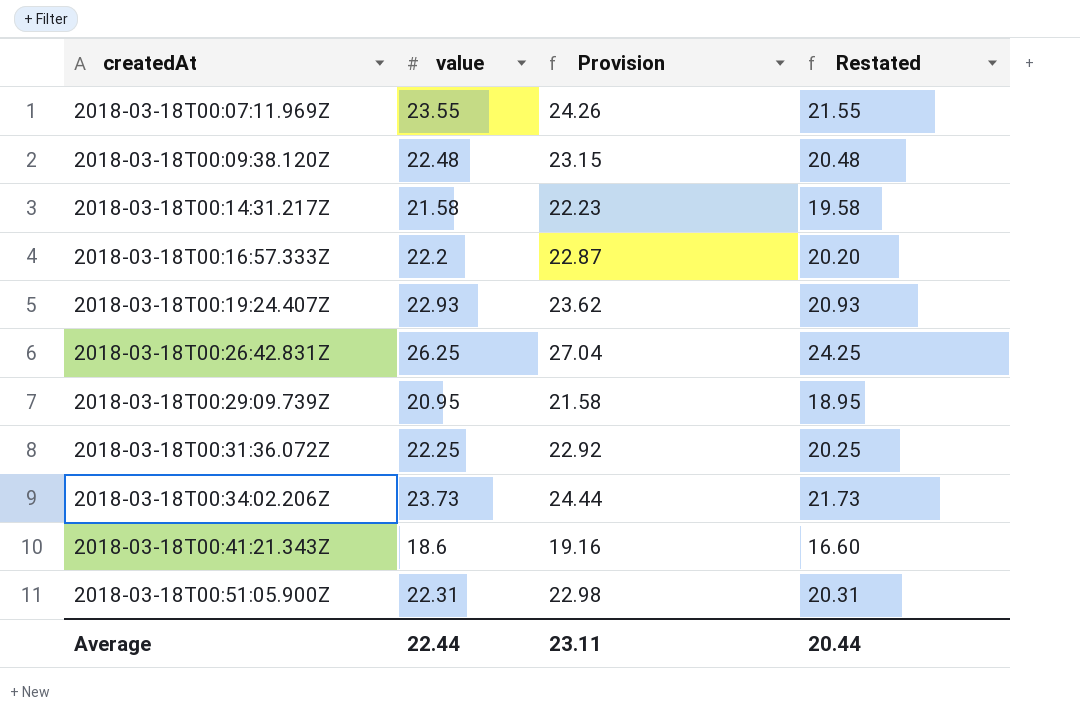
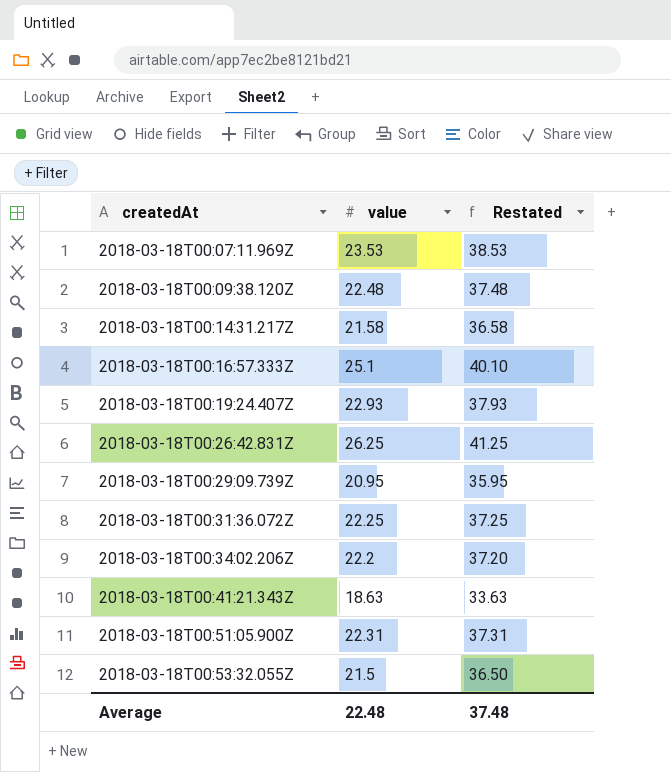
column Provision | formula: [value] * 1.03 -> none
column Restated | formula: [value] - 2 -> [value] + 15
2018-03-18T00:07:11.969Z | value: 23.55 -> 23.53
2018-03-18T00:16:57.333Z | value: 22.2 -> 25.1
2018-03-18T00:34:02.206Z | value: 23.73 -> 22.2
2018-03-18T00:41:21.343Z | value: 18.6 -> 18.63
row 2018-03-18T00:53:32.055Z: none -> 21.5 | 36.50
Average | value: 22.44 -> 22.48
Average | Restated: 20.44 -> 37.48

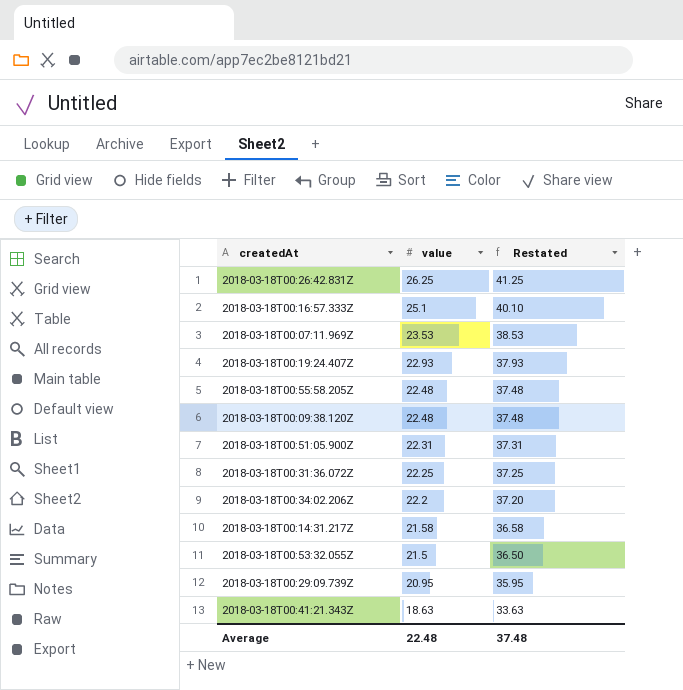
row order: createdAt ascending -> value descending
row 2018-03-18T00:55:58.205Z: none -> 22.48 | 37.48

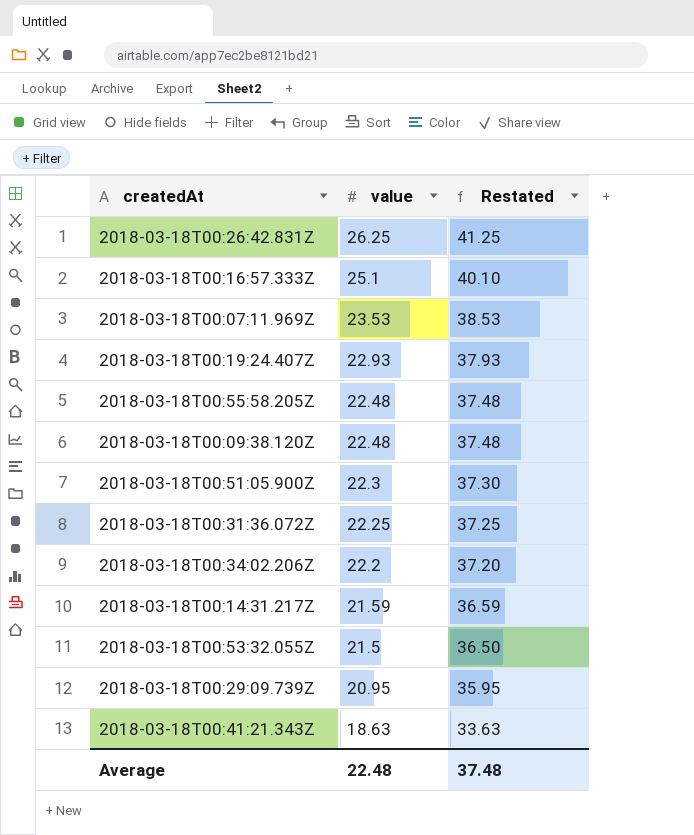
2018-03-18T00:51:05.900Z | value: 22.31 -> 22.3
2018-03-18T00:51:05.900Z | Restated: 37.31 -> 37.30
2018-03-18T00:14:31.217Z | value: 21.58 -> 21.59
2018-03-18T00:14:31.217Z | Restated: 36.58 -> 36.59

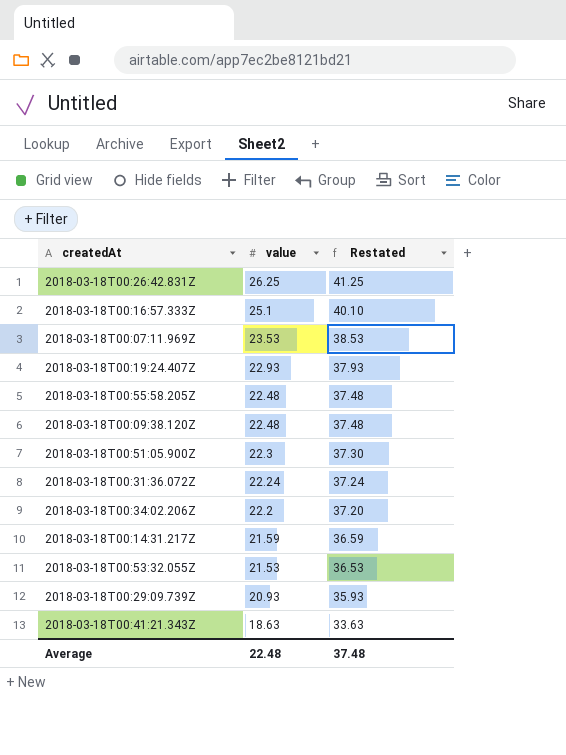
2018-03-18T00:31:36.072Z | value: 22.25 -> 22.24
2018-03-18T00:31:36.072Z | Restated: 37.25 -> 37.24
2018-03-18T00:53:32.055Z | value: 21.5 -> 21.53
2018-03-18T00:53:32.055Z | Restated: 36.50 -> 36.53
2018-03-18T00:29:09.739Z | value: 20.95 -> 20.93
2018-03-18T00:29:09.739Z | Restated: 35.95 -> 35.93

